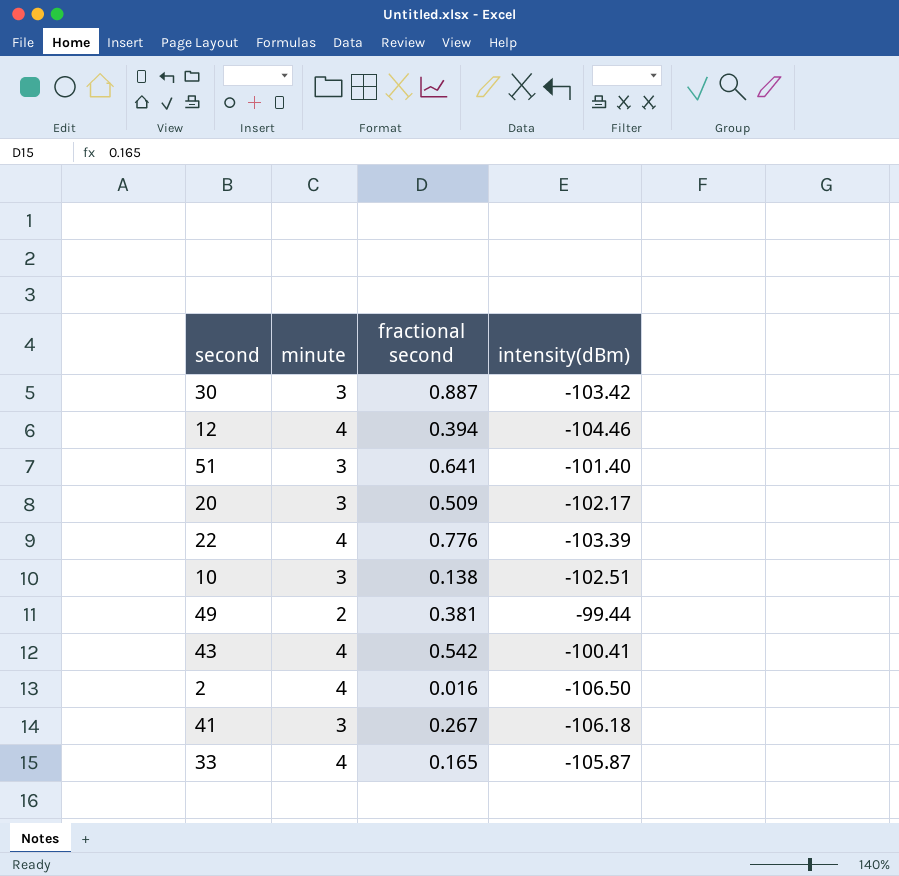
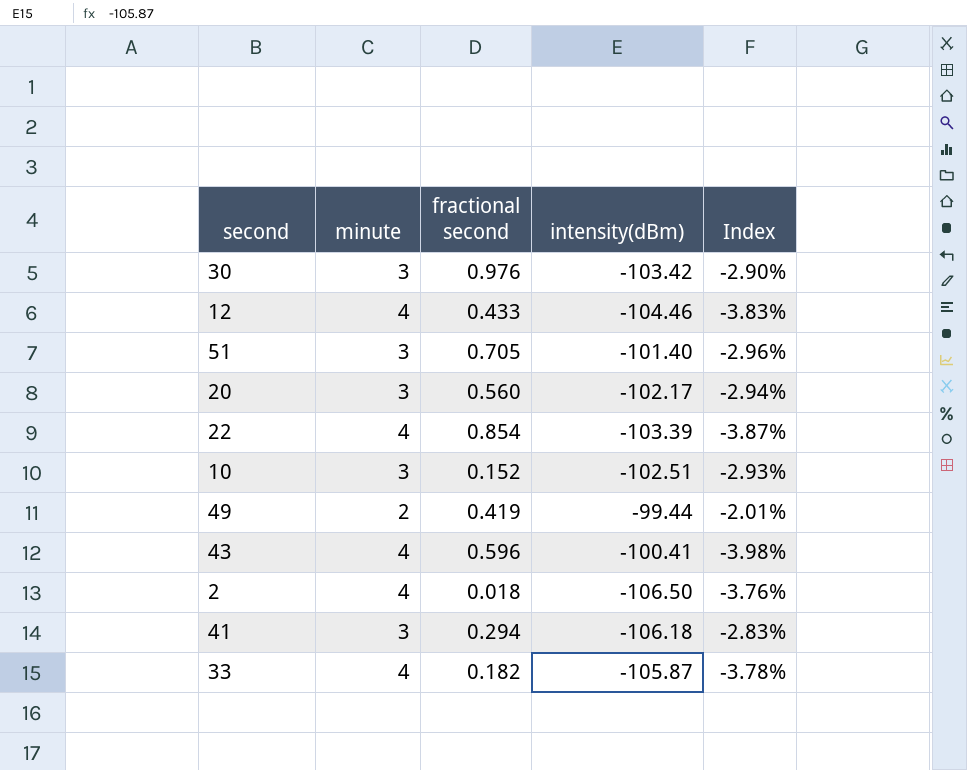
column Index | formula: none -> [minute] / [intensity(dBm)]
30 | fractional second: 0.887 -> 0.976
12 | fractional second: 0.394 -> 0.433
51 | fractional second: 0.641 -> 0.705
20 | fractional second: 0.509 -> 0.560
22 | fractional second: 0.776 -> 0.854
10 | fractional second: 0.138 -> 0.152
49 | fractional second: 0.381 -> 0.419
43 | fractional second: 0.542 -> 0.596
2 | fractional second: 0.016 -> 0.018
41 | fractional second: 0.267 -> 0.294
33 | fractional second: 0.165 -> 0.182

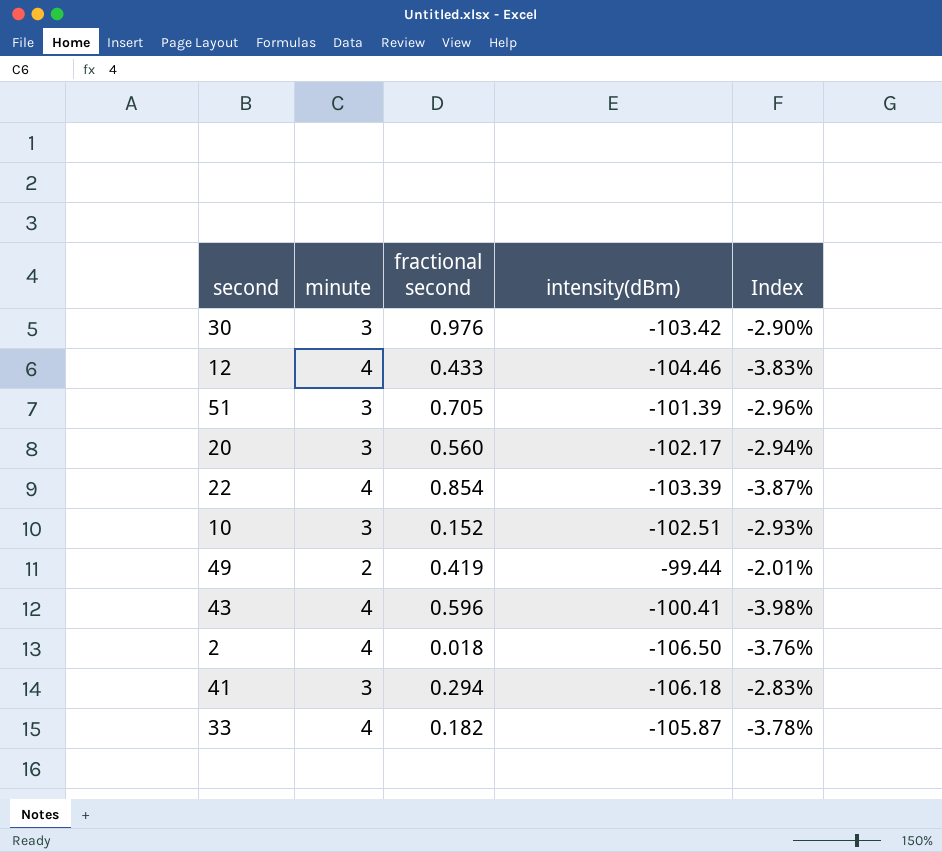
51 | intensity(dBm): -101.40 -> -101.39

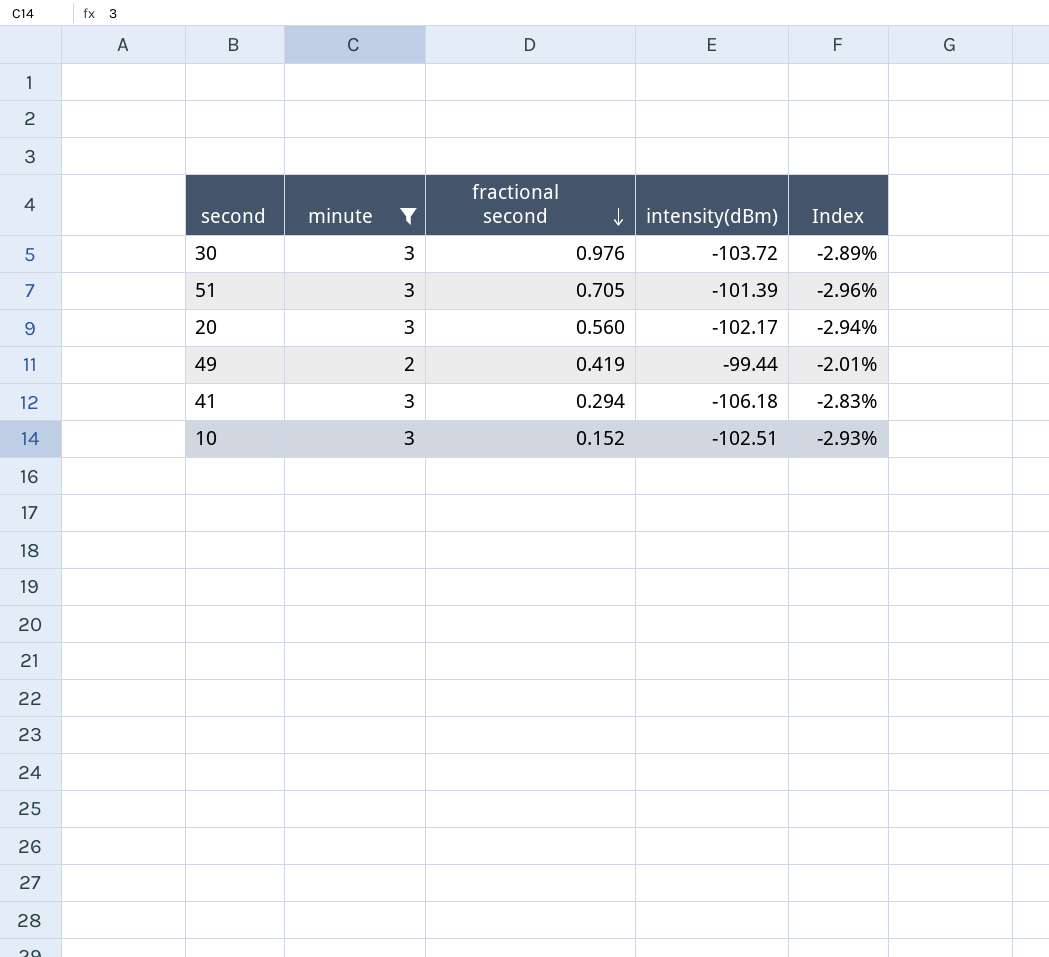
filter: none -> minute != 4
row order: none -> fractional second descending
30 | intensity(dBm): -103.42 -> -103.72
30 | Index: -2.90% -> -2.89%

